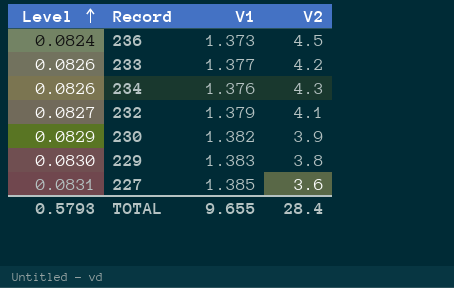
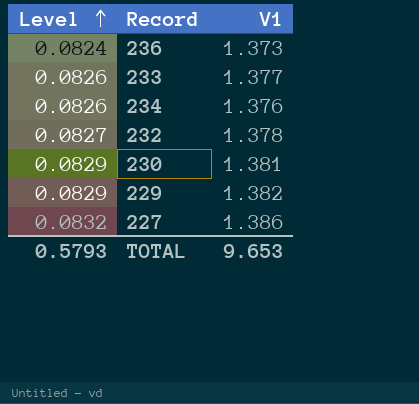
column V2 | position: 4 -> none
232 | V1: 1.379 -> 1.378
230 | V1: 1.382 -> 1.381
229 | Level: 0.0830 -> 0.0829
229 | V1: 1.383 -> 1.382
227 | Level: 0.0831 -> 0.0832
227 | V1: 1.385 -> 1.386
TOTAL | V1: 9.655 -> 9.653

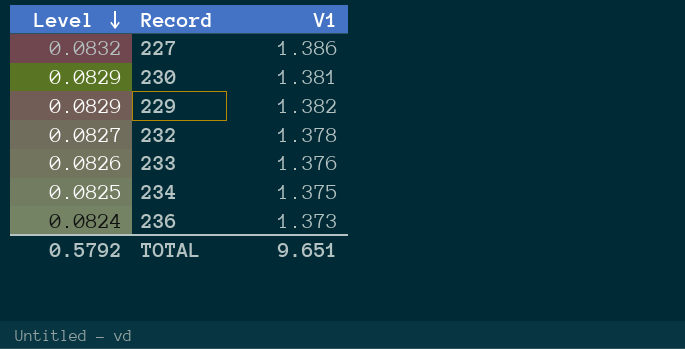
row order: Level ascending -> Level descending
233 | V1: 1.377 -> 1.376
234 | Level: 0.0826 -> 0.0825
234 | V1: 1.376 -> 1.375
TOTAL | Level: 0.5793 -> 0.5792
TOTAL | V1: 9.653 -> 9.651

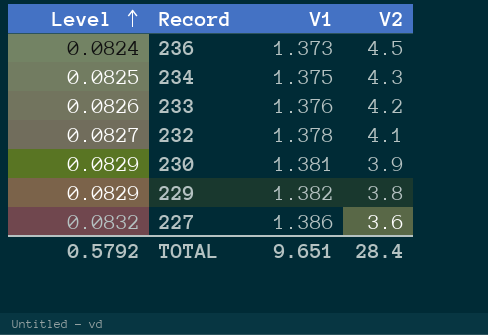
row order: Level descending -> Level ascending
column V2 | position: none -> 4

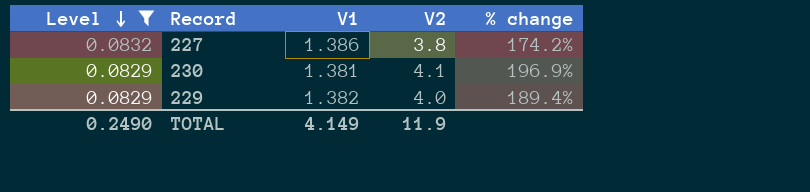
filter: none -> Level >= 0.0829
row order: Level ascending -> Level descending
column % change | formula: none -> ([V2] - [V1]) / [V1]
227 | V2: 3.6 -> 3.8
230 | V2: 3.9 -> 4.1
229 | V2: 3.8 -> 4.0
TOTAL | Level: 0.5792 -> 0.2490
TOTAL | V1: 9.651 -> 4.149
TOTAL | V2: 28.4 -> 11.9

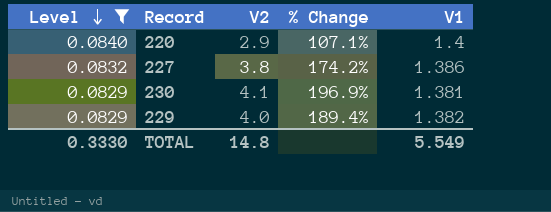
column name: % change -> % Change
column V1 | position: 3 -> 5
row 220: none -> 0.0840 | 2.9 | 107.1% | 1.4
TOTAL | Level: 0.2490 -> 0.3330
TOTAL | V2: 11.9 -> 14.8
TOTAL | V1: 4.149 -> 5.549

